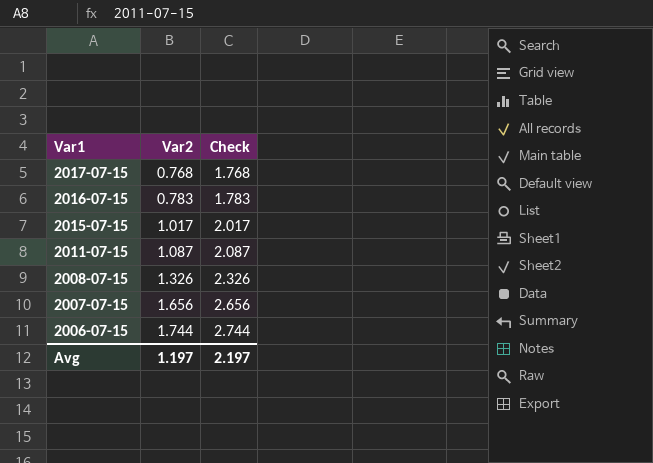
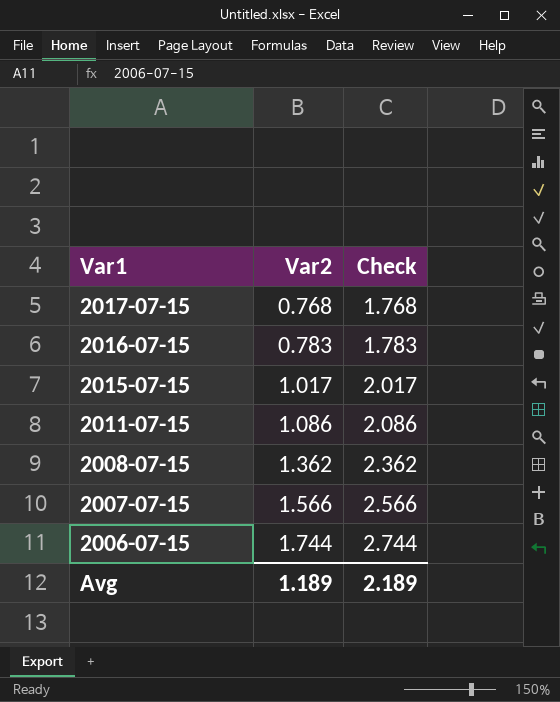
2011-07-15 | Var2: 1.087 -> 1.086
2011-07-15 | Check: 2.087 -> 2.086
2008-07-15 | Var2: 1.326 -> 1.362
2008-07-15 | Check: 2.326 -> 2.362
2007-07-15 | Var2: 1.656 -> 1.566
2007-07-15 | Check: 2.656 -> 2.566
Avg | Var2: 1.197 -> 1.189
Avg | Check: 2.197 -> 2.189

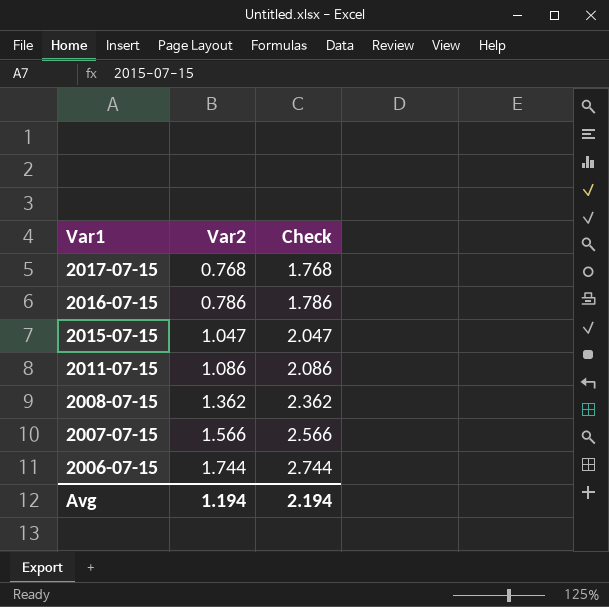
2016-07-15 | Var2: 0.783 -> 0.786
2016-07-15 | Check: 1.783 -> 1.786
2015-07-15 | Var2: 1.017 -> 1.047
2015-07-15 | Check: 2.017 -> 2.047
Avg | Var2: 1.189 -> 1.194
Avg | Check: 2.189 -> 2.194

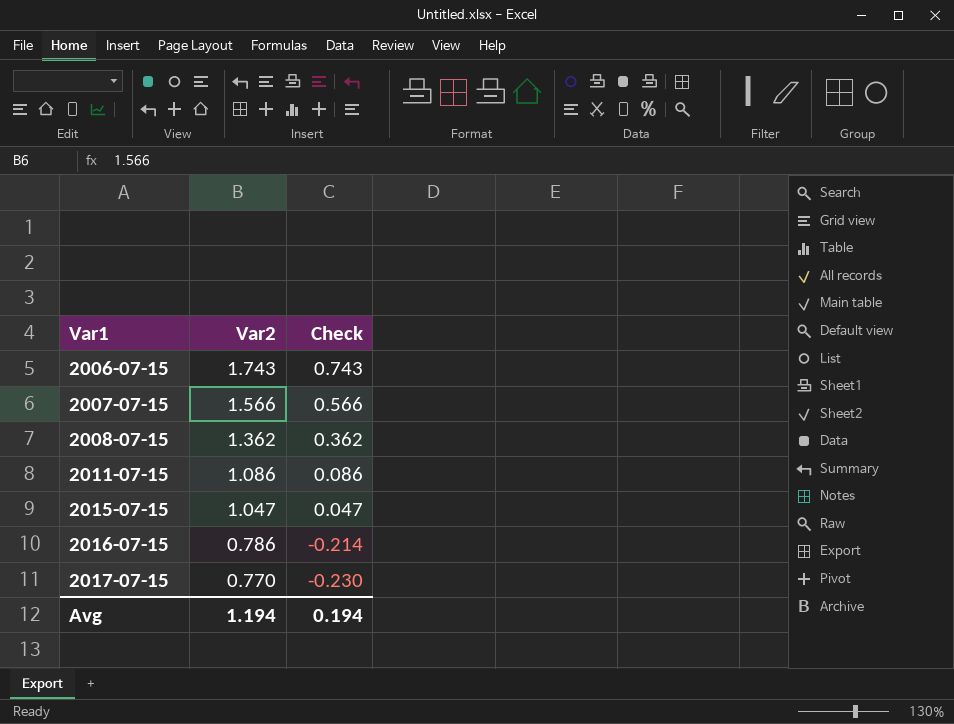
row order: Var1 descending -> Var1 ascending
column Check | formula: [Var2] + 1 -> [Var2] - 1
2006-07-15 | Var2: 1.744 -> 1.743
2017-07-15 | Var2: 0.768 -> 0.770
Avg | Check: 2.194 -> 0.194

